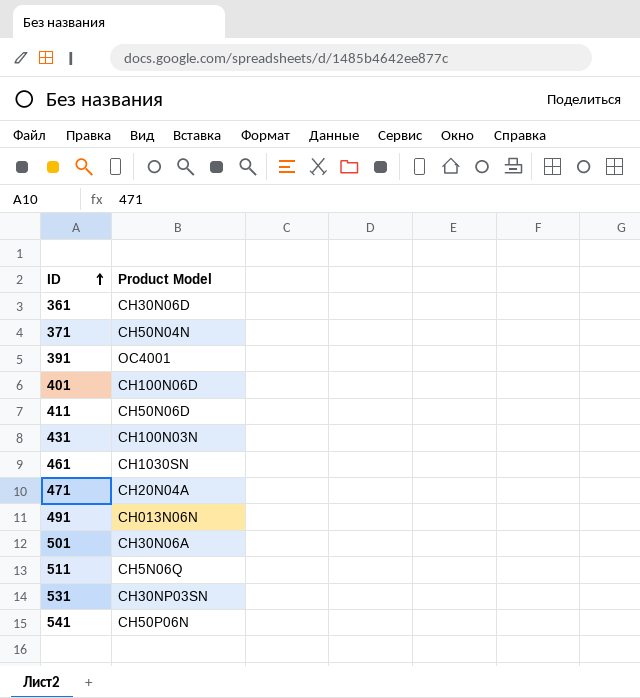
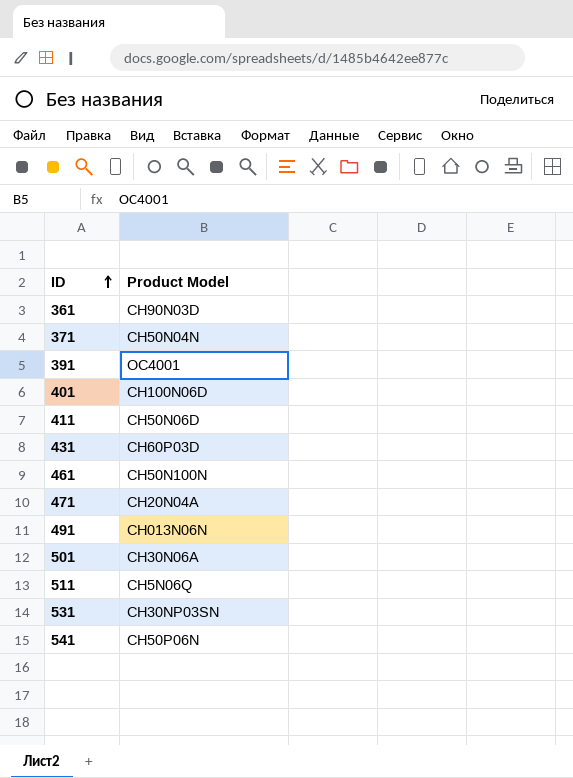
361 | Product Model: CH30N06D -> CH90N03D
431 | Product Model: CH100N03N -> CH60P03D
461 | Product Model: CH1030SN -> CH50N100N

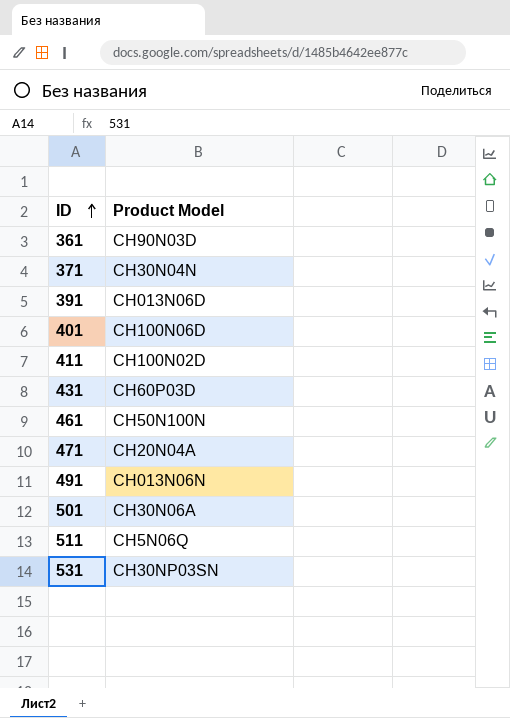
row 541: CH50P06N -> none
371 | Product Model: CH50N04N -> CH30N04N
391 | Product Model: OC4001 -> CH013N06D
411 | Product Model: CH50N06D -> CH100N02D

